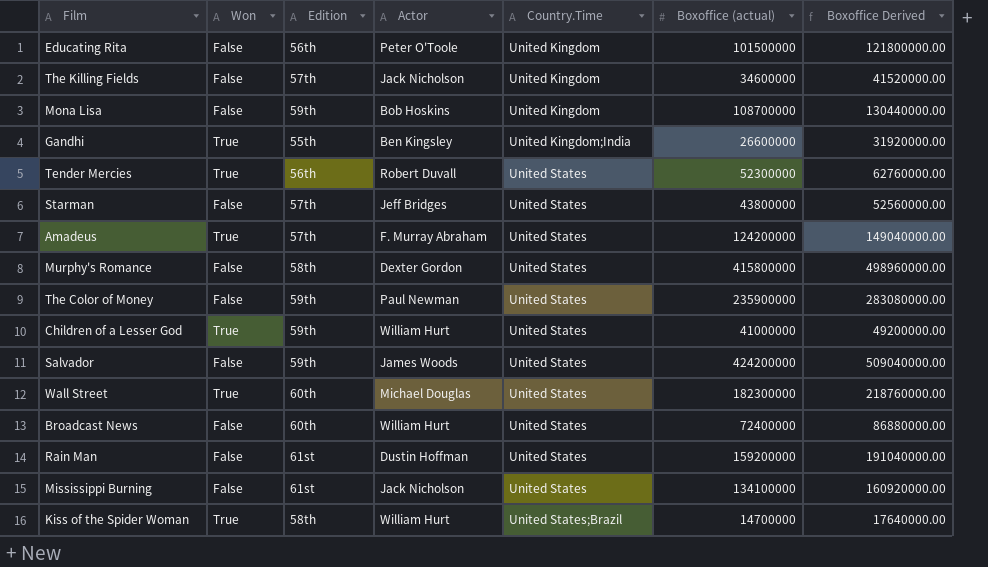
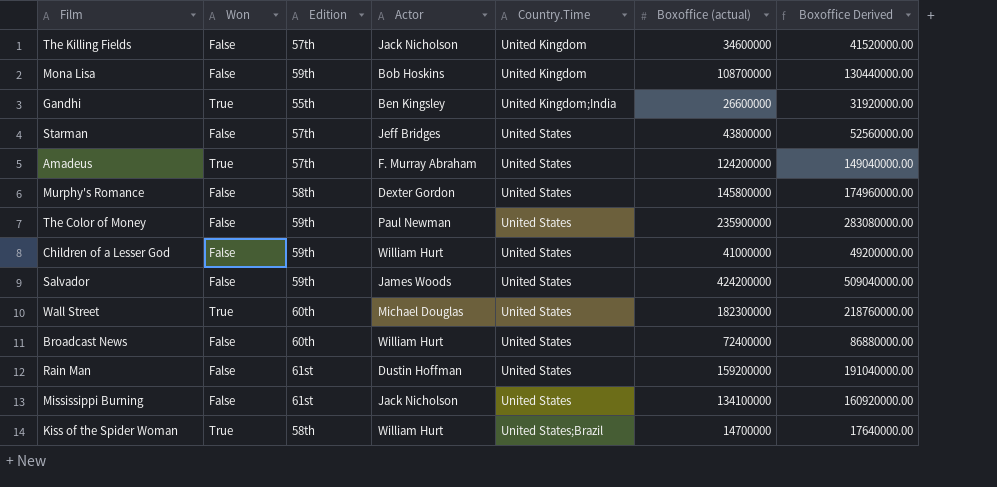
row Educating Rita: False | 56th | Peter O'Toole | United Kingdom | 101500000 | 121800000.00 -> none
row Tender Mercies: True | 56th | Robert Duvall | United States | 52300000 | 62760000.00 -> none
Murphy's Romance | Boxoffice (actual): 415800000 -> 145800000
Murphy's Romance | Boxoffice Derived: 498960000.00 -> 174960000.00
Children of a Lesser God | Won: True -> False

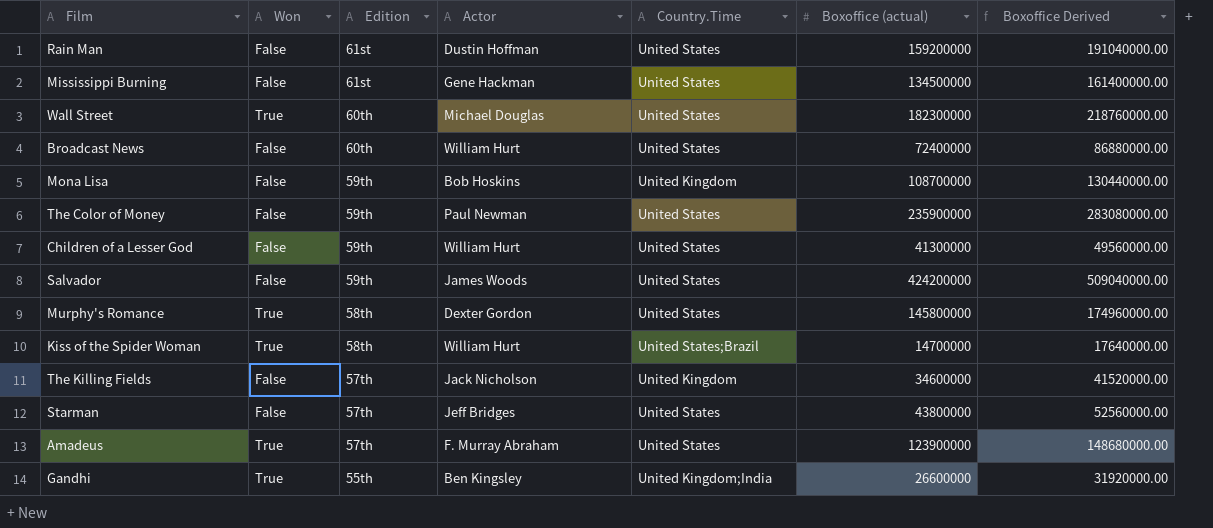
row order: Country.Time ascending -> Edition descending
Mississippi Burning | Actor: Jack Nicholson -> Gene Hackman
Mississippi Burning | Boxoffice (actual): 134100000 -> 134500000
Mississippi Burning | Boxoffice Derived: 160920000.00 -> 161400000.00
Children of a Lesser God | Boxoffice (actual): 41000000 -> 41300000
Children of a Lesser God | Boxoffice Derived: 49200000.00 -> 49560000.00
Murphy's Romance | Won: False -> True
Amadeus | Boxoffice (actual): 124200000 -> 123900000
Amadeus | Boxoffice Derived: 149040000.00 -> 148680000.00

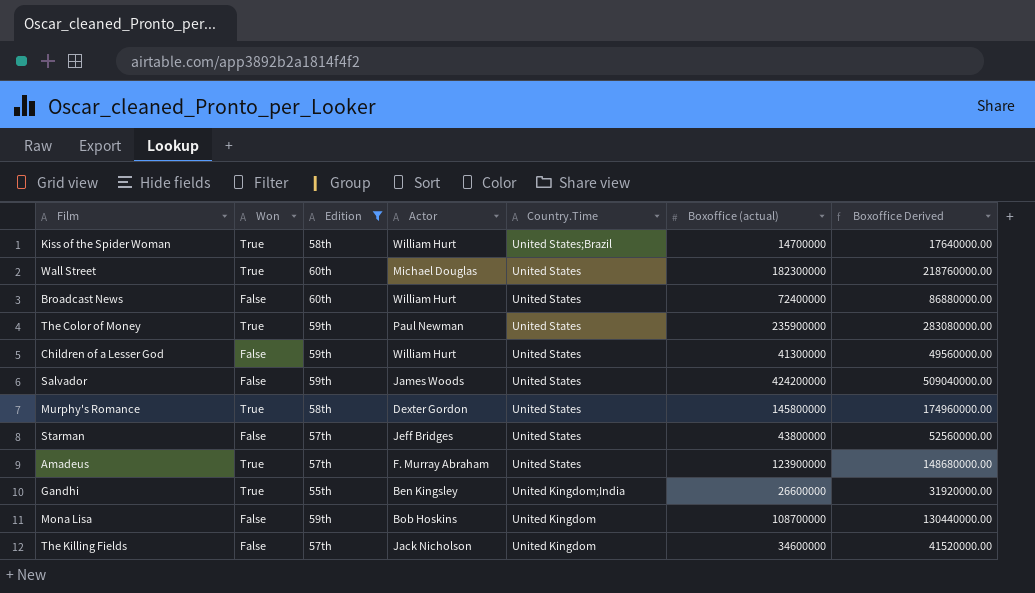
filter: none -> Edition != 61st
row order: Edition descending -> Country.Time descending
The Color of Money | Won: False -> True

